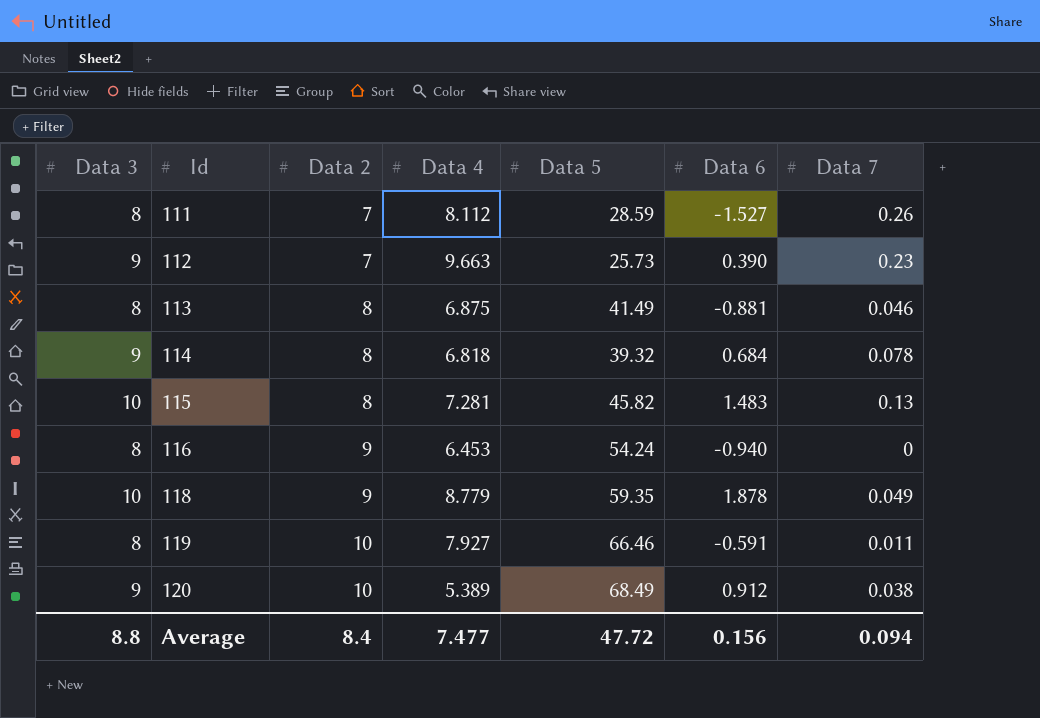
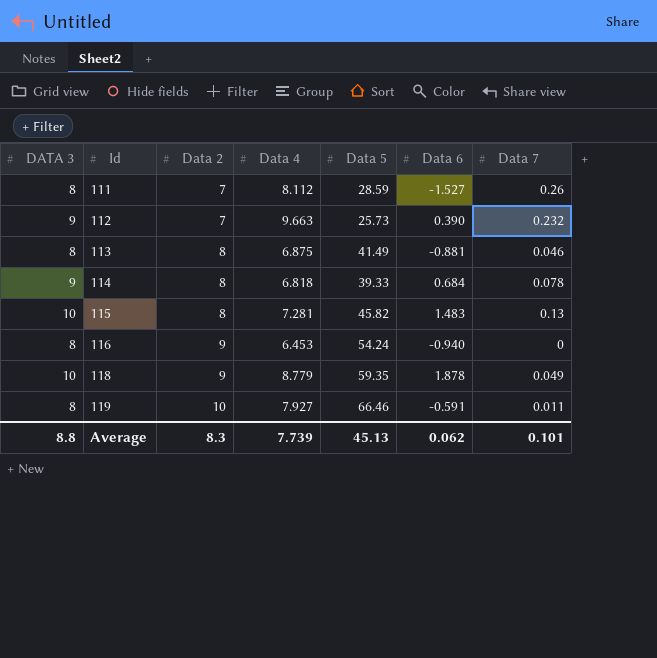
column name: Data 3 -> DATA 3
row 120: 9 | 10 | 5.389 | 68.49 | 0.912 | 0.038 -> none
112 | Data 7: 0.23 -> 0.232
114 | Data 5: 39.32 -> 39.33
Average | Data 2: 8.4 -> 8.3
Average | Data 4: 7.477 -> 7.739
Average | Data 5: 47.72 -> 45.13
Average | Data 6: 0.156 -> 0.062
Average | Data 7: 0.094 -> 0.101

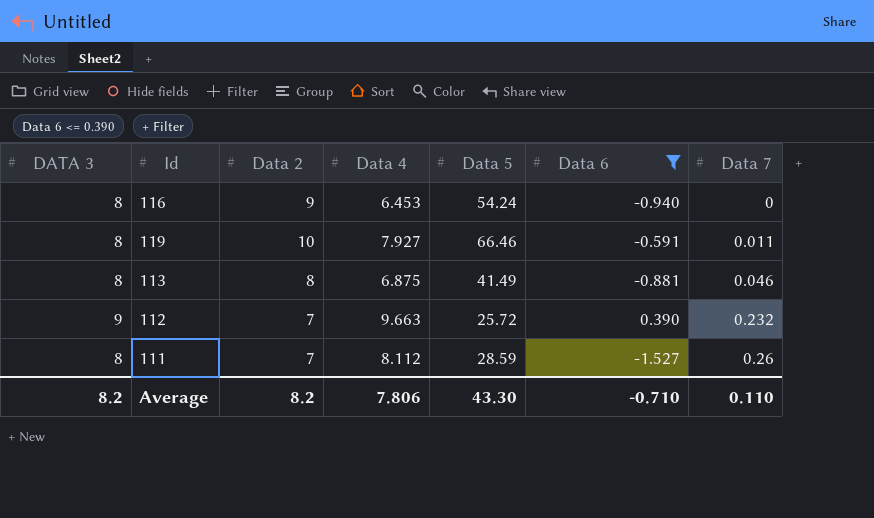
filter: none -> Data 6 <= 0.390
row order: Id ascending -> Data 7 ascending
112 | Data 5: 25.73 -> 25.72
Average | DATA 3: 8.8 -> 8.2
Average | Data 2: 8.3 -> 8.2
Average | Data 4: 7.739 -> 7.806
Average | Data 5: 45.13 -> 43.30
Average | Data 6: 0.062 -> -0.710
Average | Data 7: 0.101 -> 0.110

